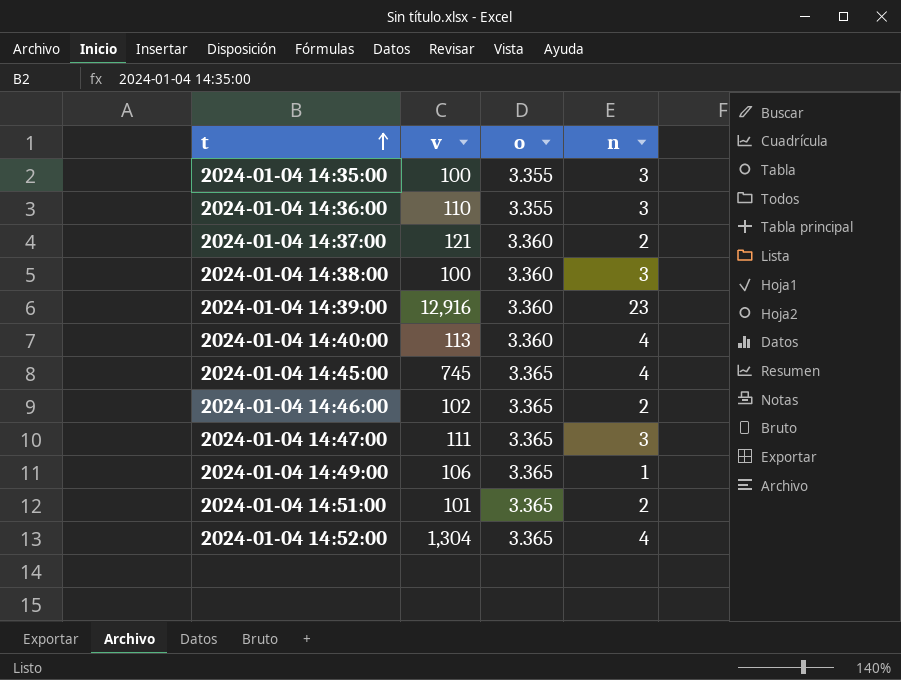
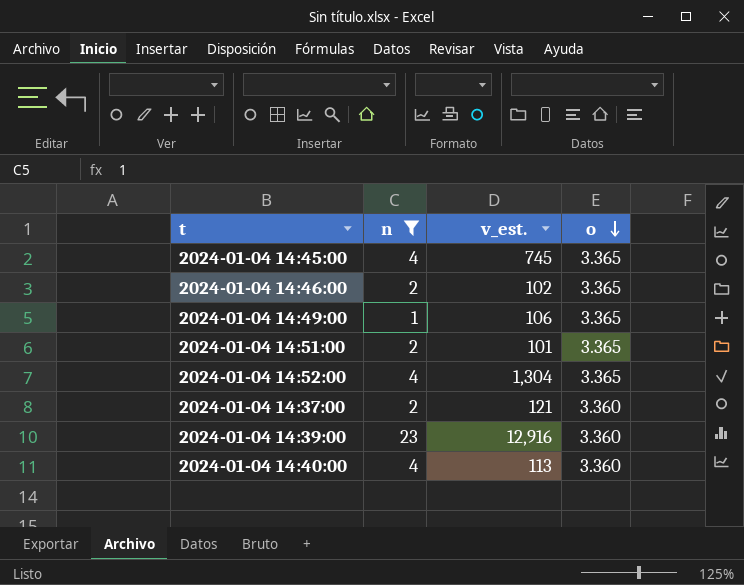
filter: none -> n != 3
row order: t ascending -> o descending
column n | position: 4 -> 2
column name: v -> v_est.

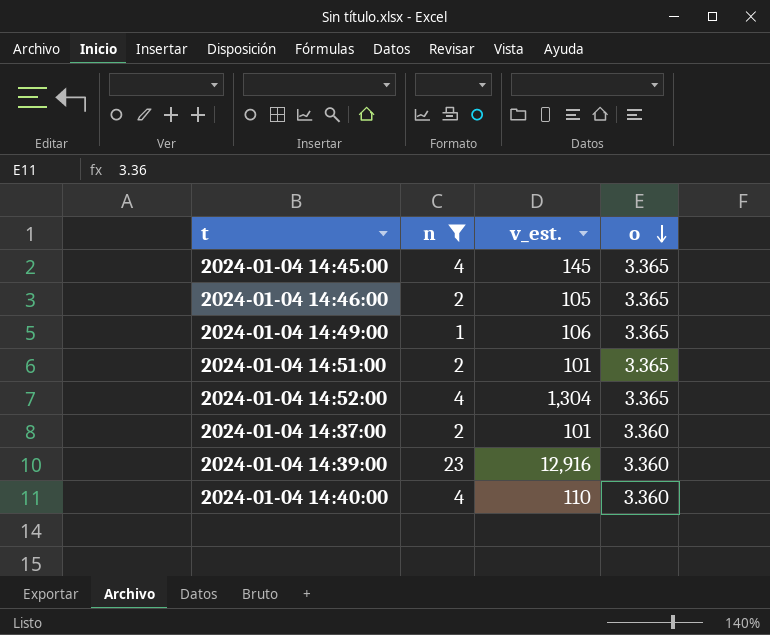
2024-01-04 14:45:00 | v_est.: 745 -> 145
2024-01-04 14:46:00 | v_est.: 102 -> 105
2024-01-04 14:37:00 | v_est.: 121 -> 101
2024-01-04 14:40:00 | v_est.: 113 -> 110

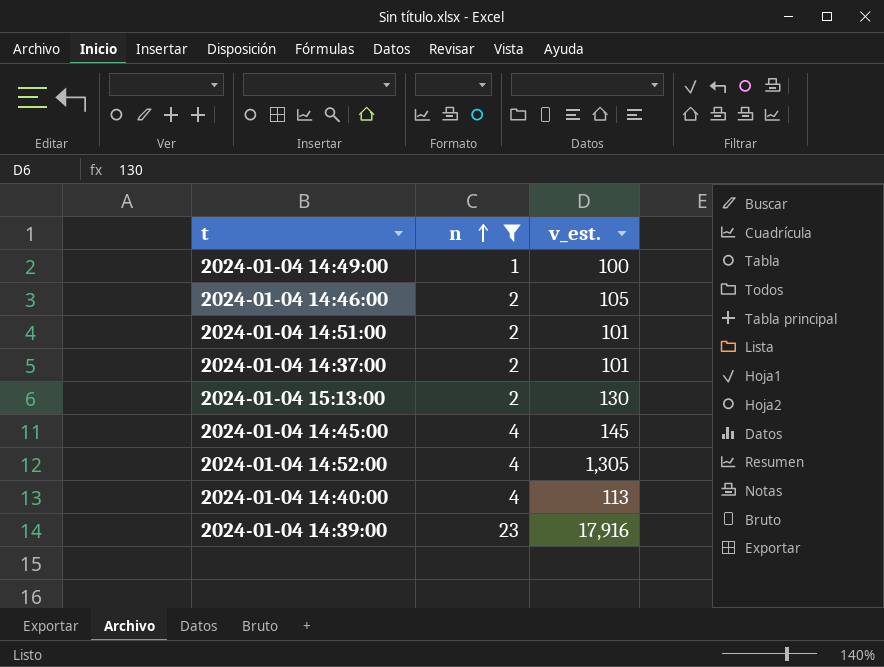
row order: o descending -> n ascending
column o | position: 4 -> none
2024-01-04 14:49:00 | v_est.: 106 -> 100
row 2024-01-04 15:13:00: none -> 2 | 130
2024-01-04 14:52:00 | v_est.: 1,304 -> 1,305
2024-01-04 14:40:00 | v_est.: 110 -> 113
2024-01-04 14:39:00 | v_est.: 12,916 -> 17,916

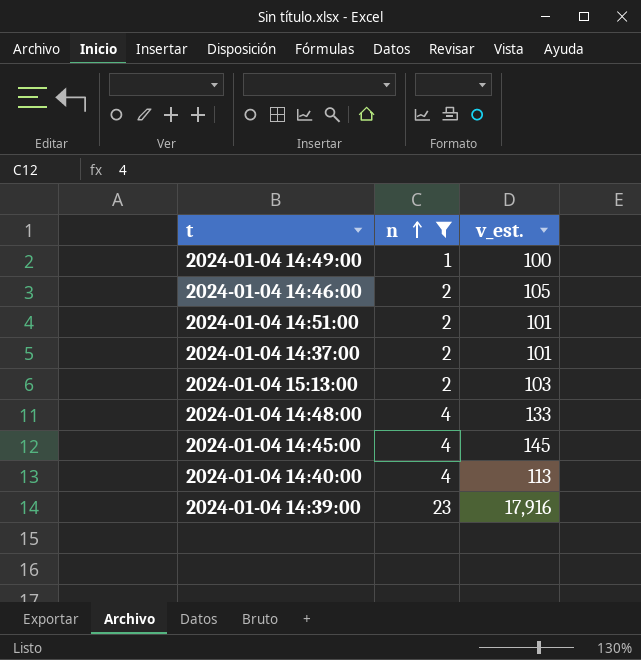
row 2024-01-04 14:52:00: 4 | 1,305 -> none
2024-01-04 15:13:00 | v_est.: 130 -> 103
row 2024-01-04 14:48:00: none -> 4 | 133

